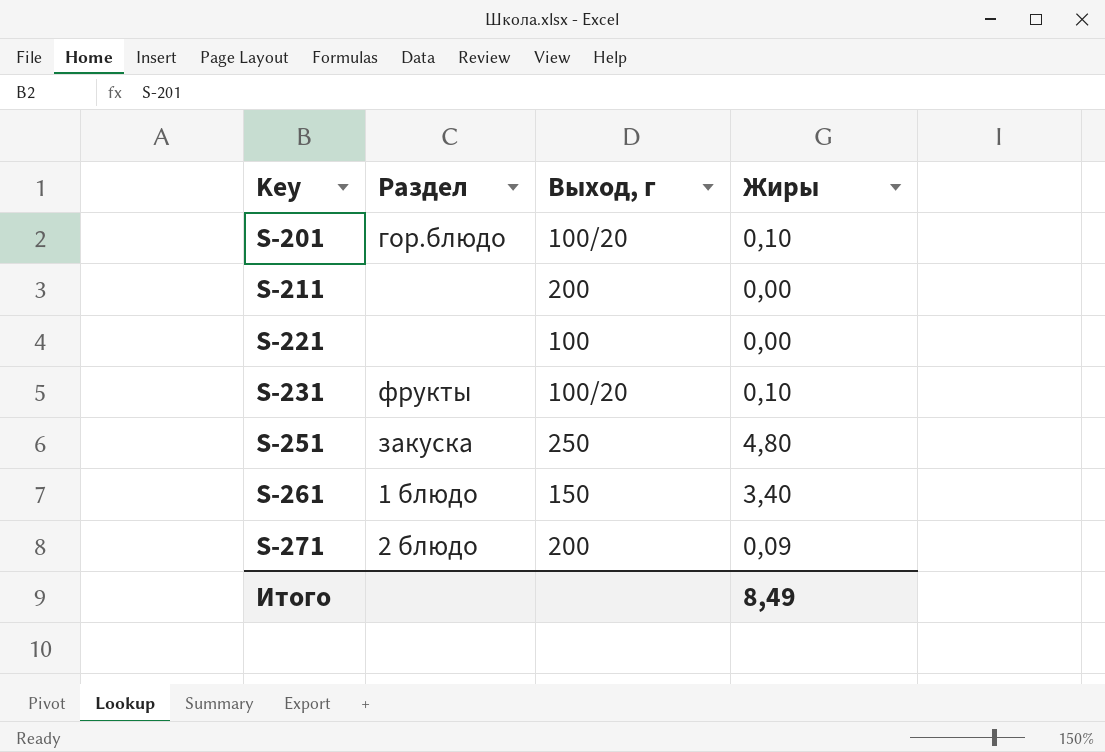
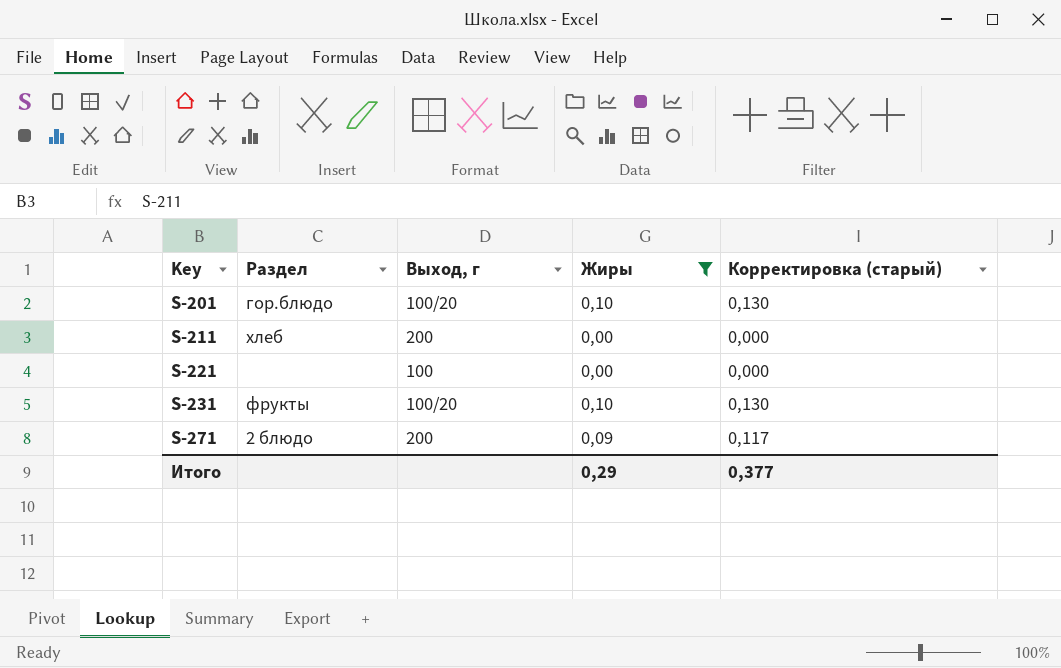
filter: none -> Жиры <= 0,10
column Корректировка (старый) | formula: none -> [Жиры] * 1,3
S-211 | Раздел: none -> хлеб
Итого | Жиры: 8,49 -> 0,29

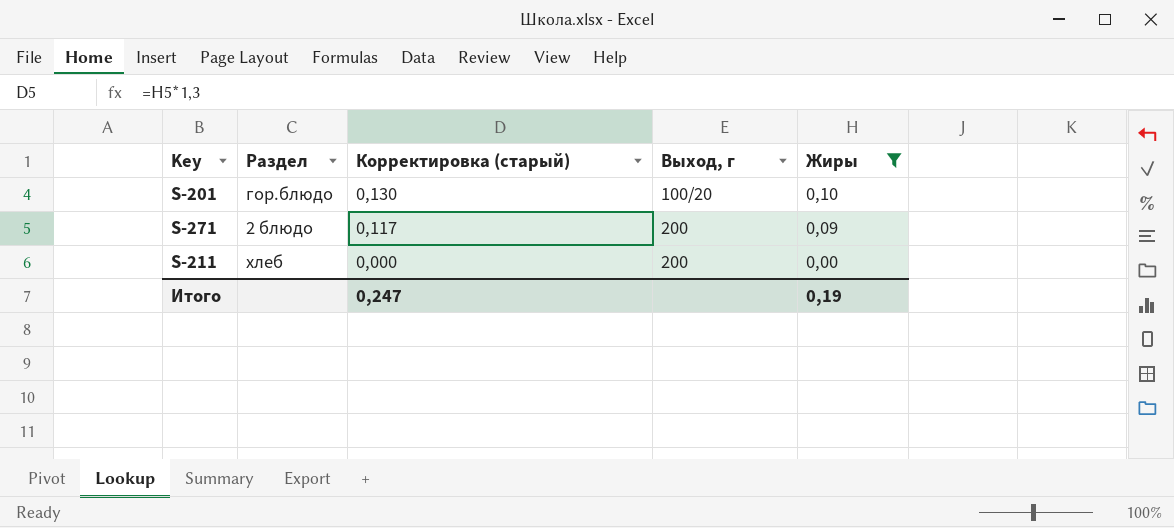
row order: Key ascending -> Корректировка (старый) descending
column Корректировка (старый) | position: 5 -> 3
row S-221: none | 100 | 0,00 | 0,000 -> none
row S-231: фрукты | 100/20 | 0,10 | 0,130 -> none
Итого | Корректировка (старый): 0,377 -> 0,247
Итого | Жиры: 0,29 -> 0,19

